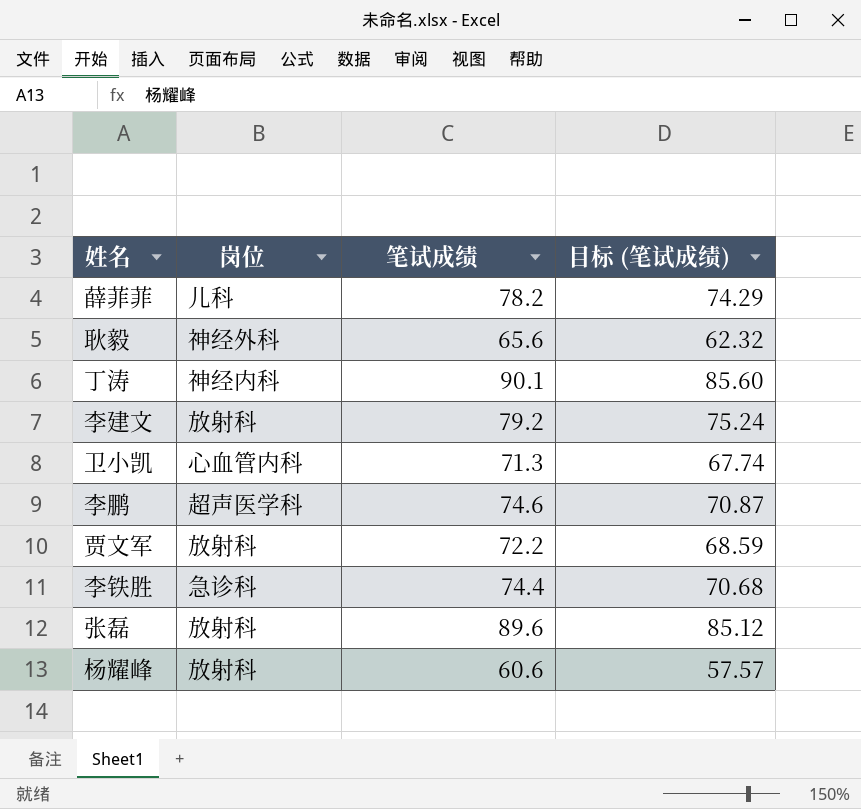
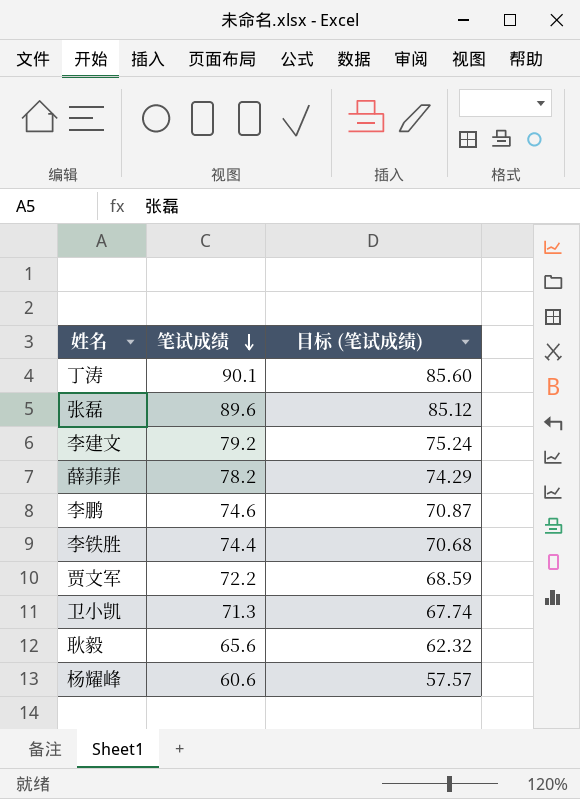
row order: none -> 笔试成绩 descending
column 岗位 | position: 2 -> none

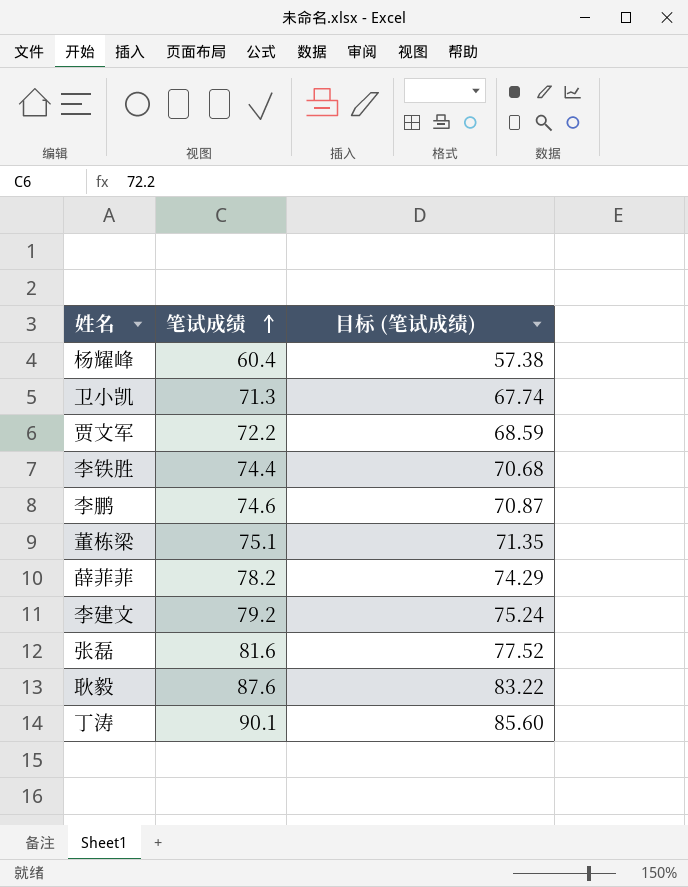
row order: 笔试成绩 descending -> 笔试成绩 ascending
杨耀峰 | 笔试成绩: 60.6 -> 60.4
杨耀峰 | 目标 (笔试成绩): 57.57 -> 57.38
row 董栋梁: none -> 75.1 | 71.35
张磊 | 笔试成绩: 89.6 -> 81.6
张磊 | 目标 (笔试成绩): 85.12 -> 77.52
耿毅 | 笔试成绩: 65.6 -> 87.6
耿毅 | 目标 (笔试成绩): 62.32 -> 83.22

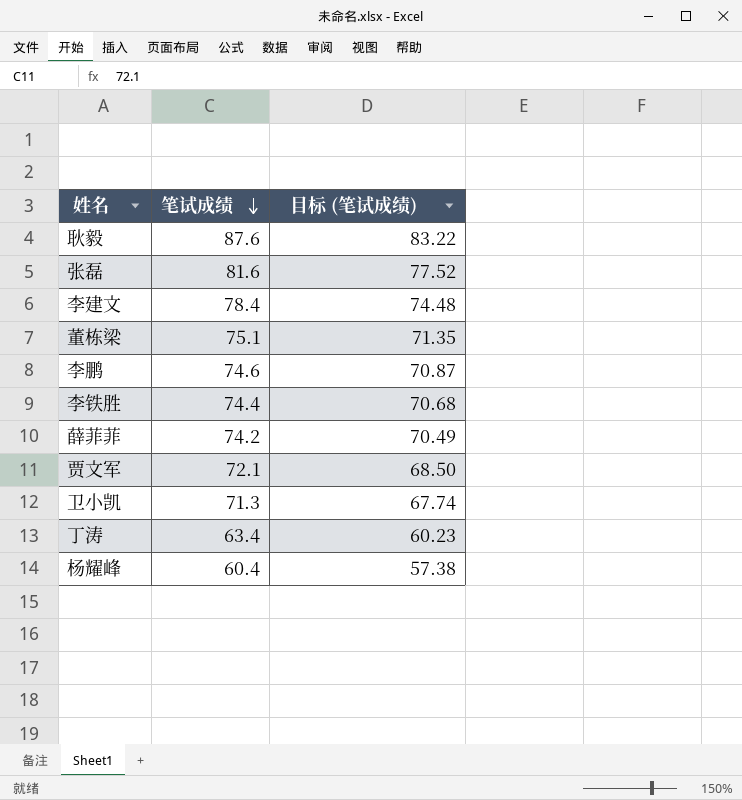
row order: 笔试成绩 ascending -> 笔试成绩 descending
李建文 | 笔试成绩: 79.2 -> 78.4
李建文 | 目标 (笔试成绩): 75.24 -> 74.48
薛菲菲 | 笔试成绩: 78.2 -> 74.2
薛菲菲 | 目标 (笔试成绩): 74.29 -> 70.49
贾文军 | 笔试成绩: 72.2 -> 72.1
贾文军 | 目标 (笔试成绩): 68.59 -> 68.50
丁涛 | 笔试成绩: 90.1 -> 63.4
丁涛 | 目标 (笔试成绩): 85.60 -> 60.23

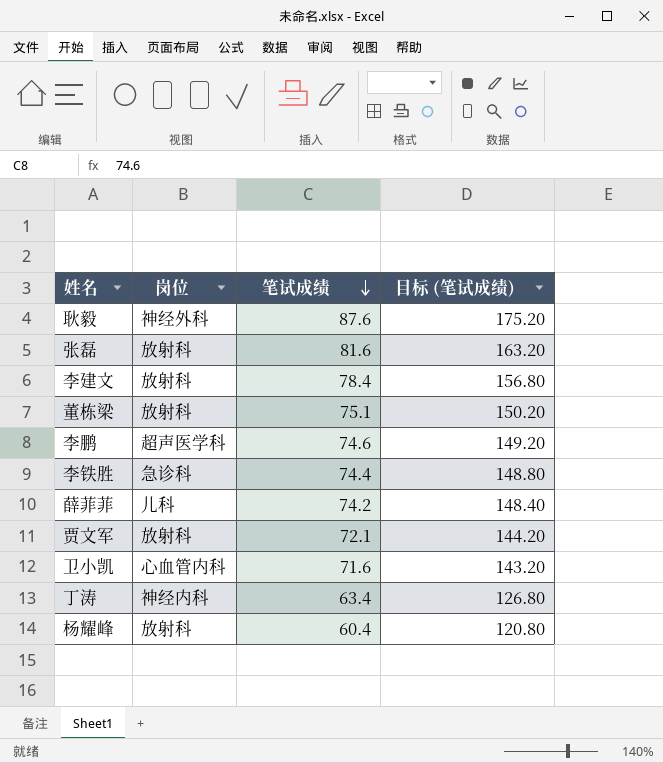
column 岗位 | position: none -> 2
column 目标 (笔试成绩) | formula: [笔试成绩] * 0.95 -> [笔试成绩] * 2
卫小凯 | 笔试成绩: 71.3 -> 71.6

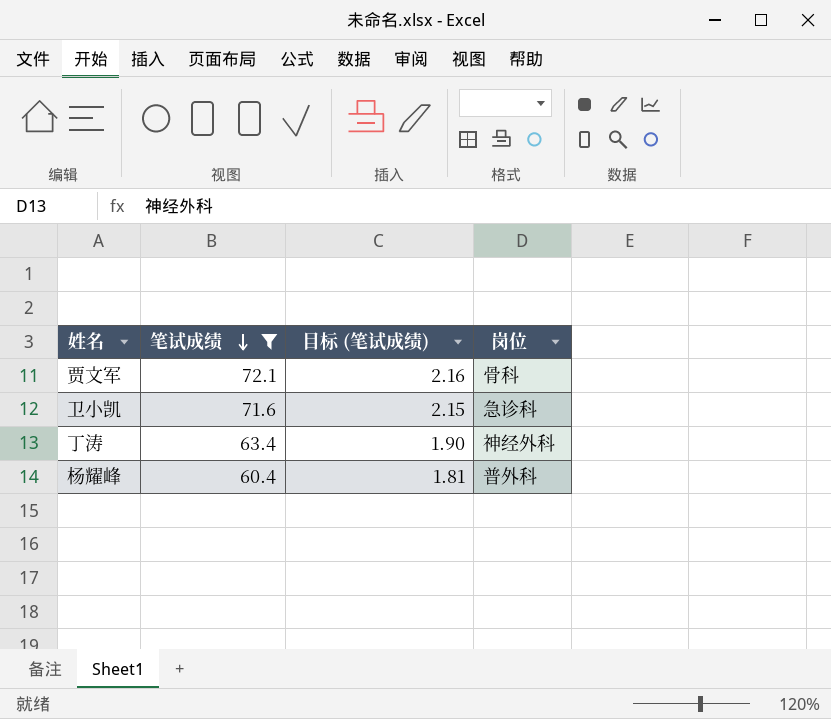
filter: none -> 笔试成绩 <= 72.1
column 目标 (笔试成绩) | formula: [笔试成绩] * 2 -> [笔试成绩] * 0.03
column 岗位 | position: 2 -> 4
贾文军 | 岗位: 放射科 -> 骨科
卫小凯 | 岗位: 心血管内科 -> 急诊科
丁涛 | 岗位: 神经内科 -> 神经外科
杨耀峰 | 岗位: 放射科 -> 普外科

